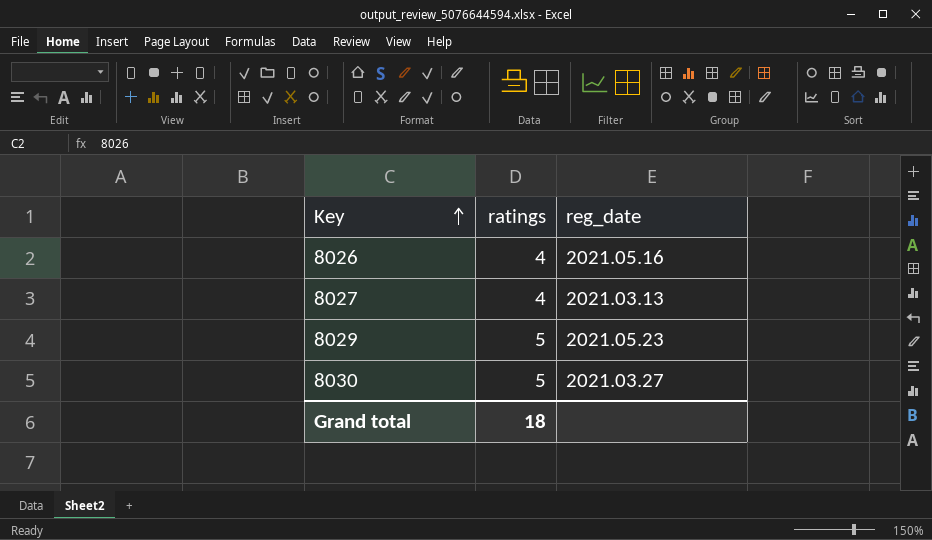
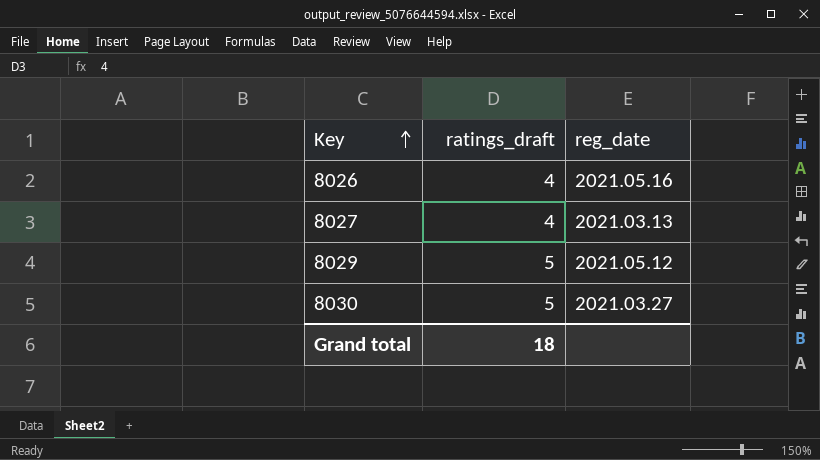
column name: ratings -> ratings_draft
8029 | reg_date: 2021.05.23 -> 2021.05.12

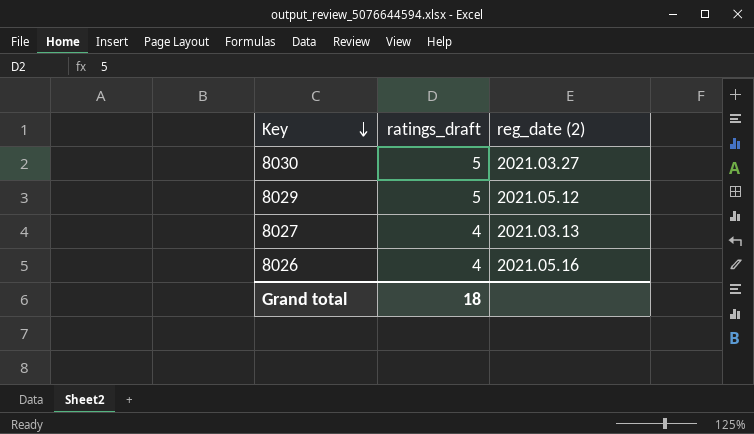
row order: Key ascending -> Key descending
column name: reg_date -> reg_date (2)

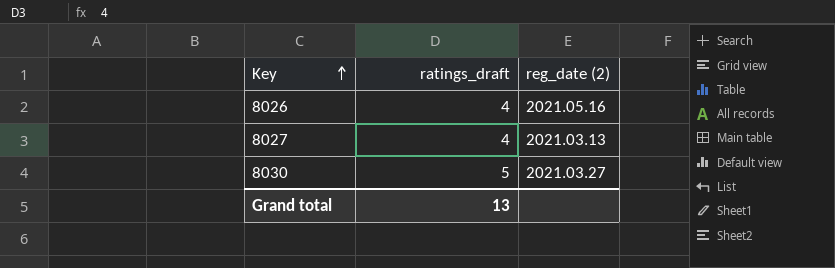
row order: Key descending -> Key ascending
row 8029: 5 | 2021.05.12 -> none
Grand total | ratings_draft: 18 -> 13

